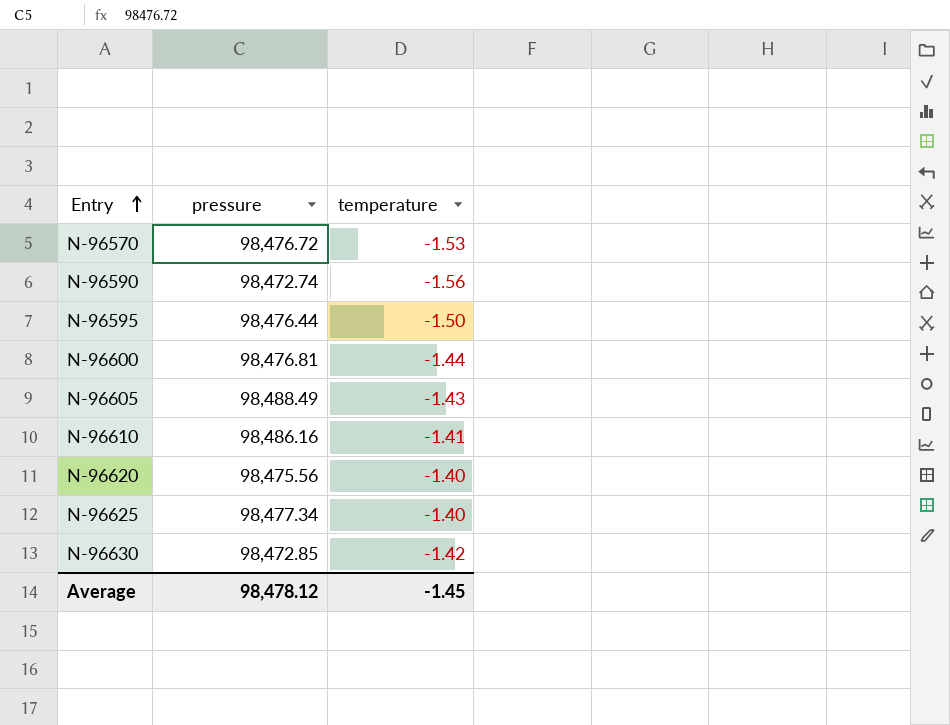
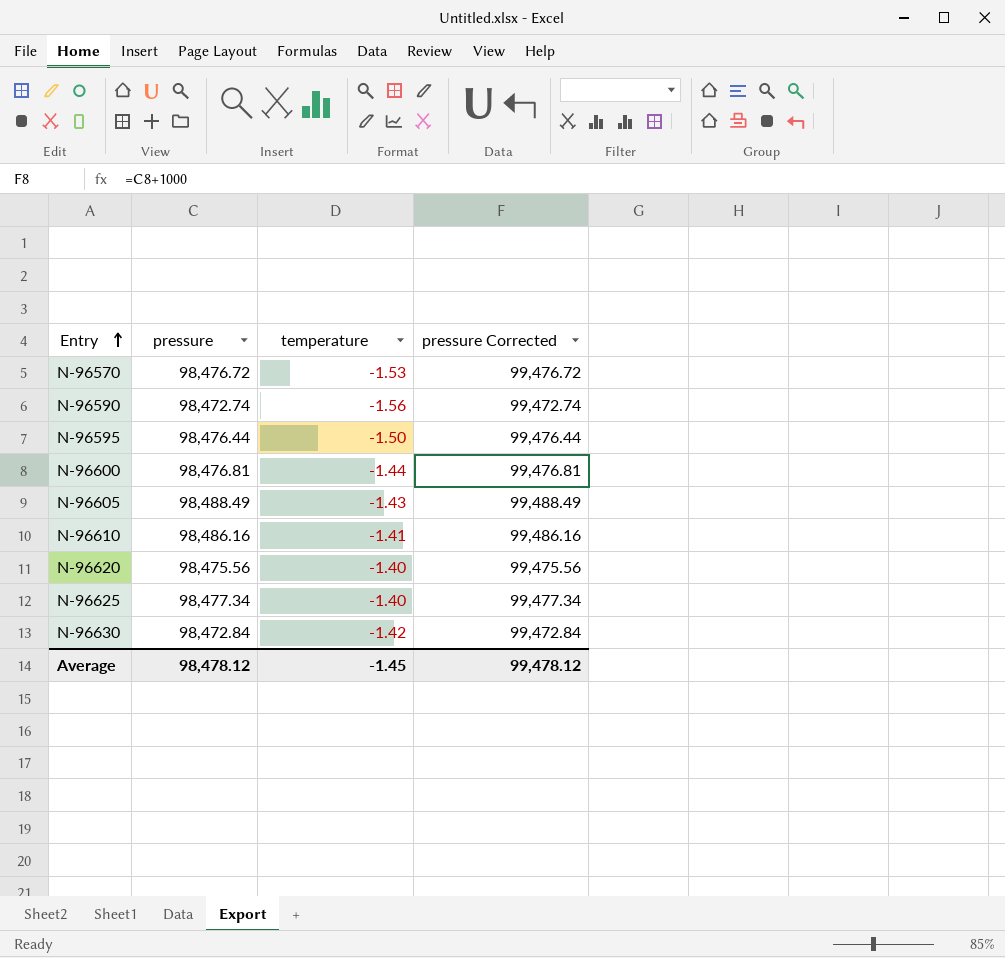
column pressure Corrected | formula: none -> [pressure] + 1000
N-96630 | pressure: 98,472.85 -> 98,472.84

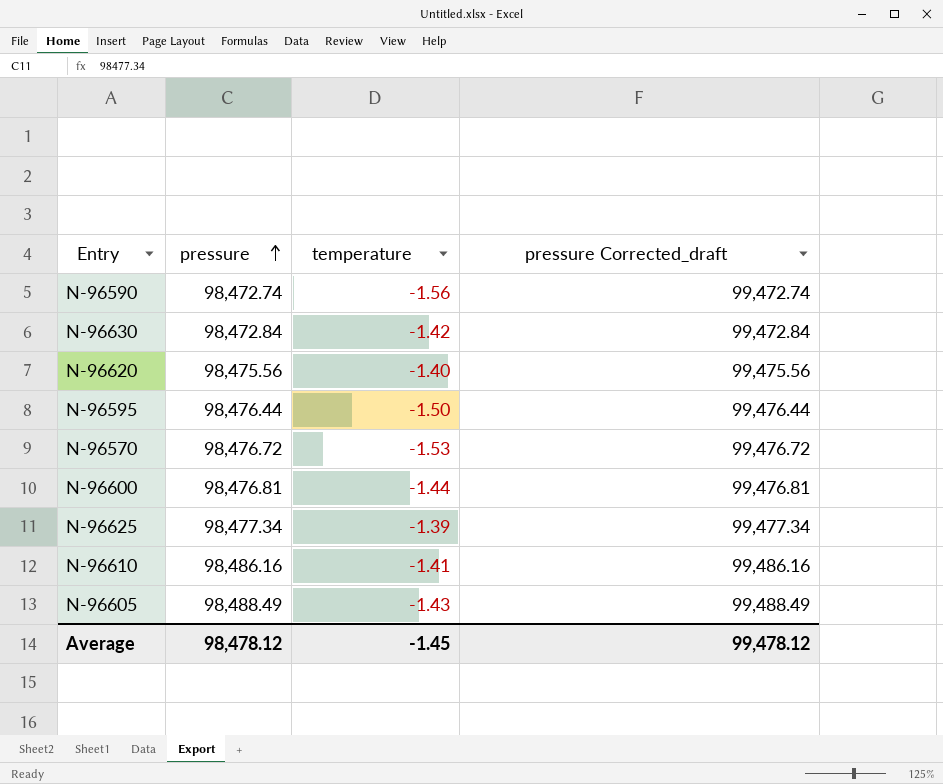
row order: Entry ascending -> pressure ascending
column name: pressure Corrected -> pressure Corrected_draft
N-96625 | temperature: -1.40 -> -1.39

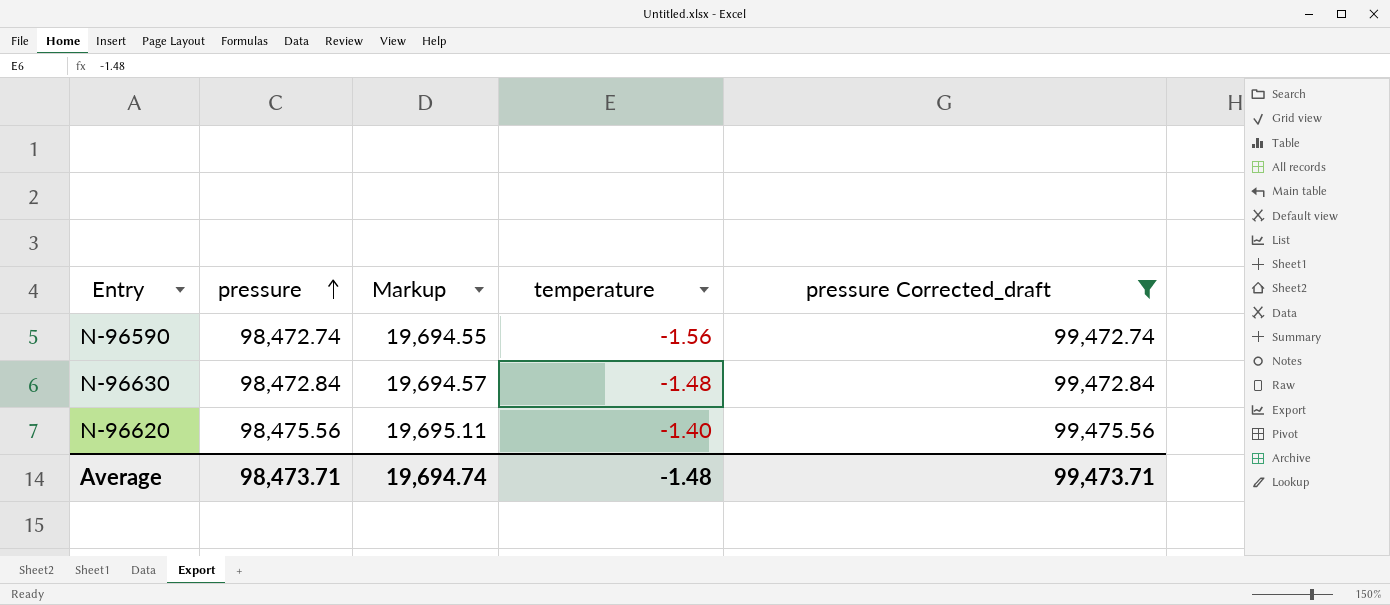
filter: none -> pressure Corrected_draft <= 99,475.56
column Markup | formula: none -> [pressure] * 0.2
N-96630 | temperature: -1.42 -> -1.48
Average | pressure: 98,478.12 -> 98,473.71
Average | temperature: -1.45 -> -1.48
Average | pressure Corrected_draft: 99,478.12 -> 99,473.71

